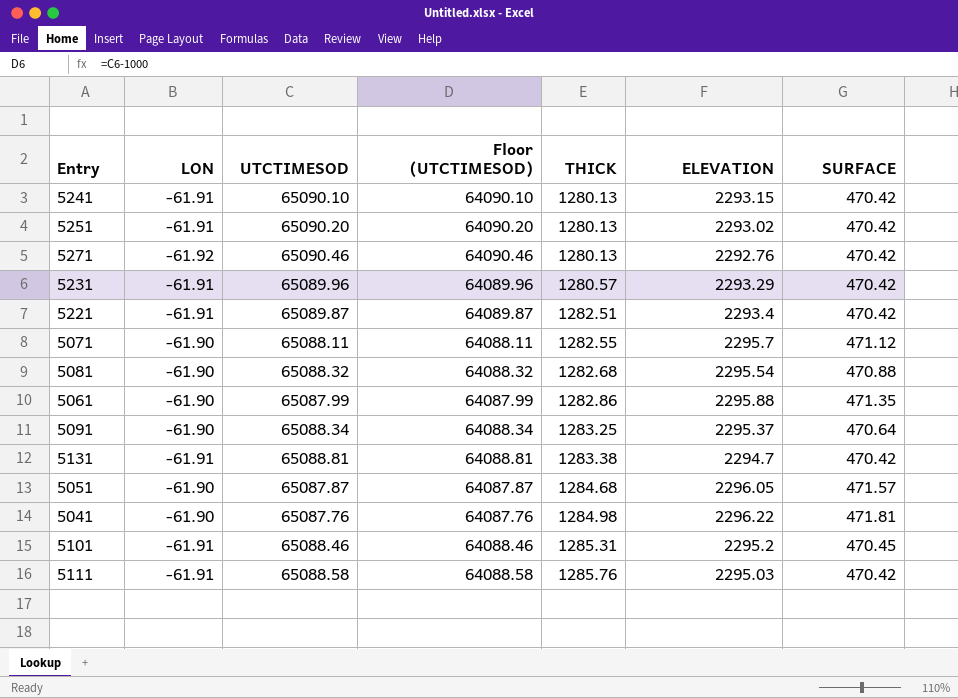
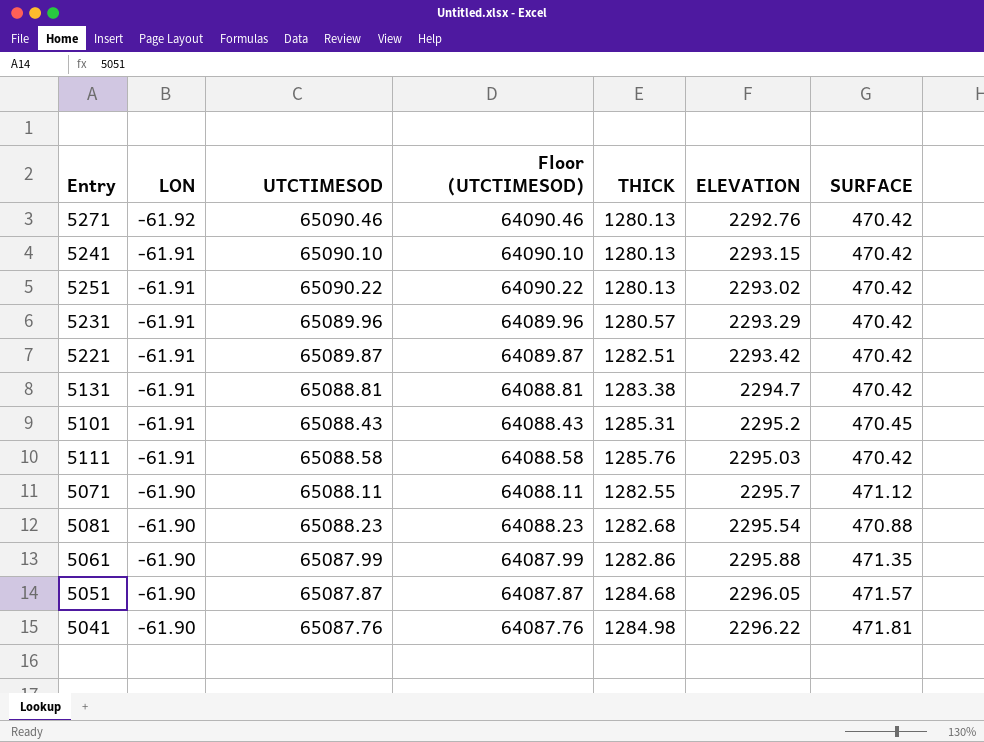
row order: THICK ascending -> LON ascending
row 5091: -61.90 | 65088.34 | 64088.34 | 1283.25 | 2295.37 | 470.64 -> none
5251 | UTCTIMESOD: 65090.20 -> 65090.22
5251 | Floor (UTCTIMESOD): 64090.20 -> 64090.22
5221 | ELEVATION: 2293.4 -> 2293.42
5101 | UTCTIMESOD: 65088.46 -> 65088.43
5101 | Floor (UTCTIMESOD): 64088.46 -> 64088.43
5081 | UTCTIMESOD: 65088.32 -> 65088.23
5081 | Floor (UTCTIMESOD): 64088.32 -> 64088.23

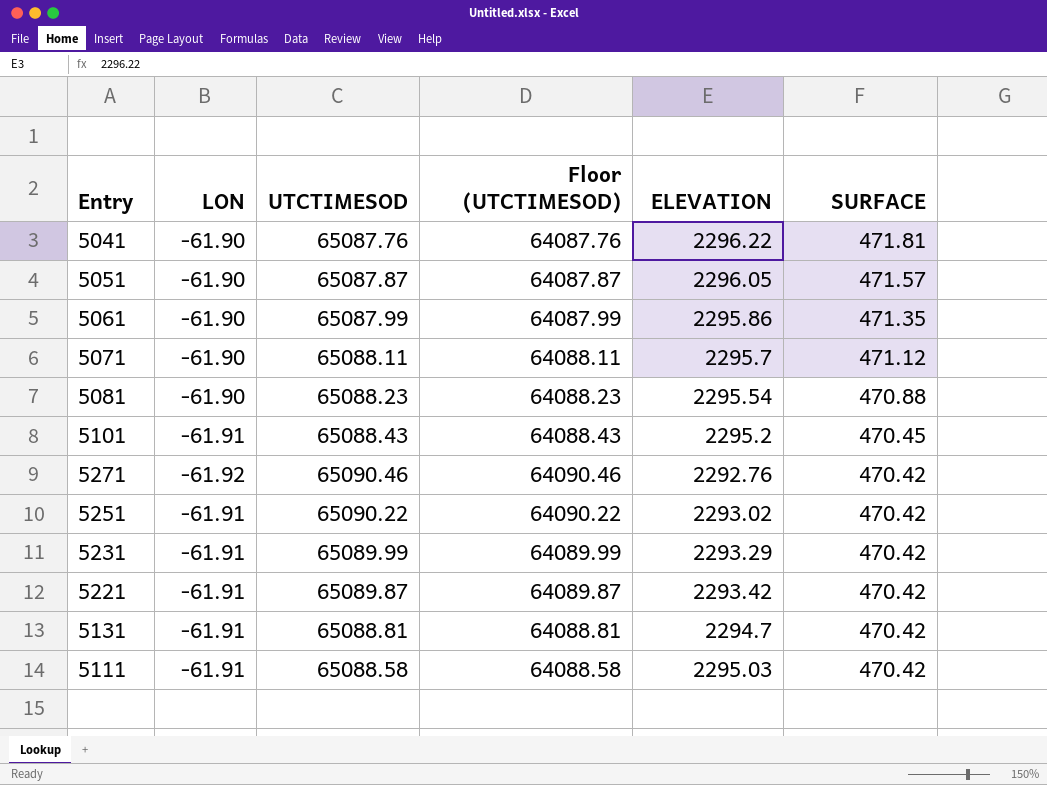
row order: LON ascending -> SURFACE descending
column THICK | position: 5 -> none
row 5241: -61.91 | 65090.10 | 64090.10 | 1280.13 | 2293.15 | 470.42 -> none
5061 | ELEVATION: 2295.88 -> 2295.86
5231 | UTCTIMESOD: 65089.96 -> 65089.99
5231 | Floor (UTCTIMESOD): 64089.96 -> 64089.99

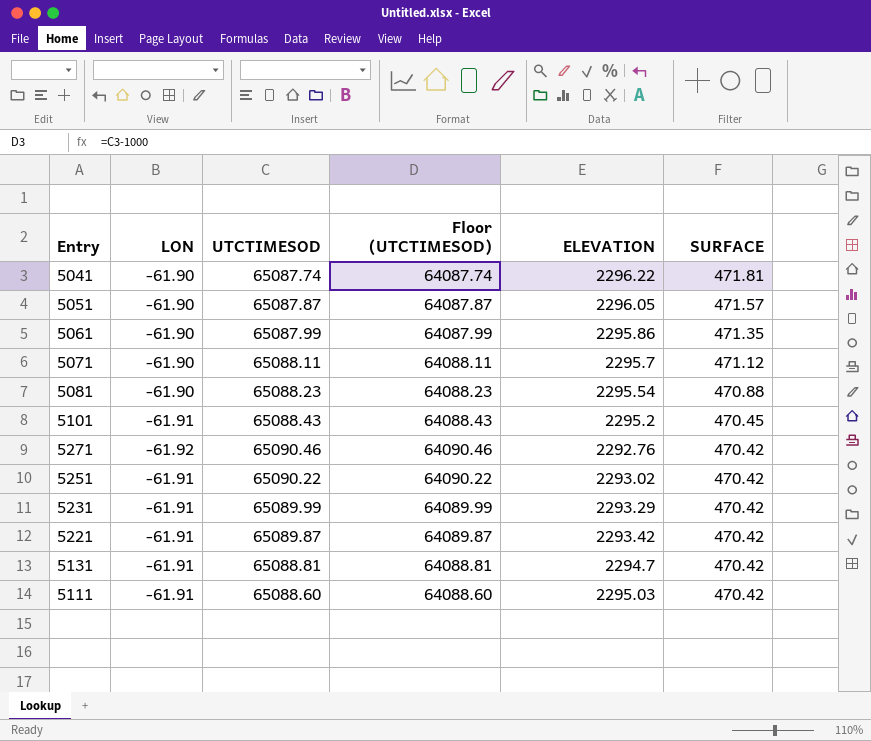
5041 | UTCTIMESOD: 65087.76 -> 65087.74
5041 | Floor (UTCTIMESOD): 64087.76 -> 64087.74
5111 | UTCTIMESOD: 65088.58 -> 65088.60
5111 | Floor (UTCTIMESOD): 64088.58 -> 64088.60

